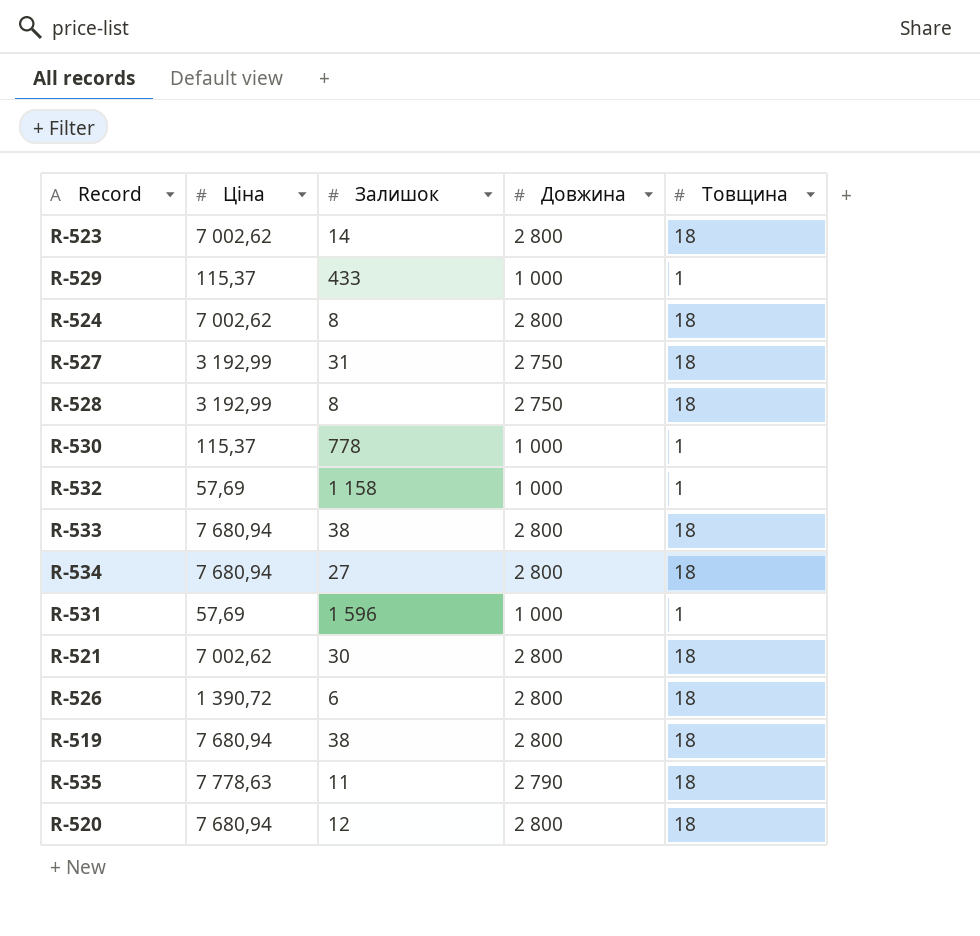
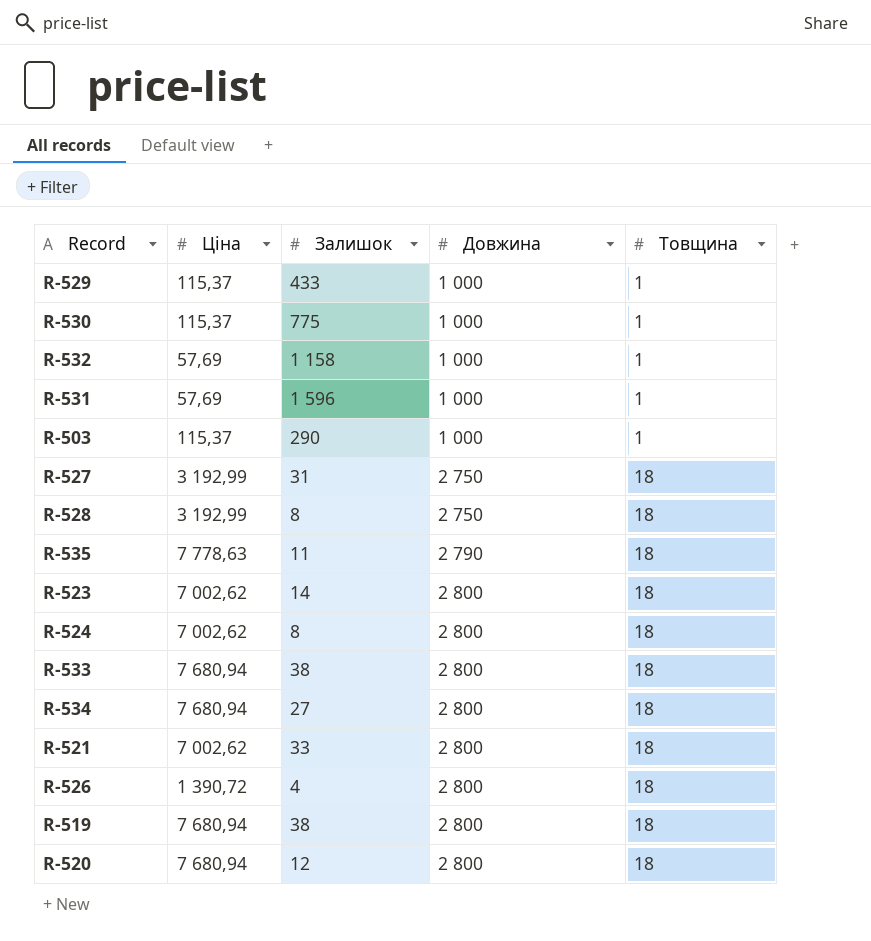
row order: none -> Довжина ascending
R-530 | Залишок: 778 -> 775
row R-503: none -> 115,37 | 290 | 1 000 | 1
R-521 | Залишок: 30 -> 33
R-526 | Залишок: 6 -> 4

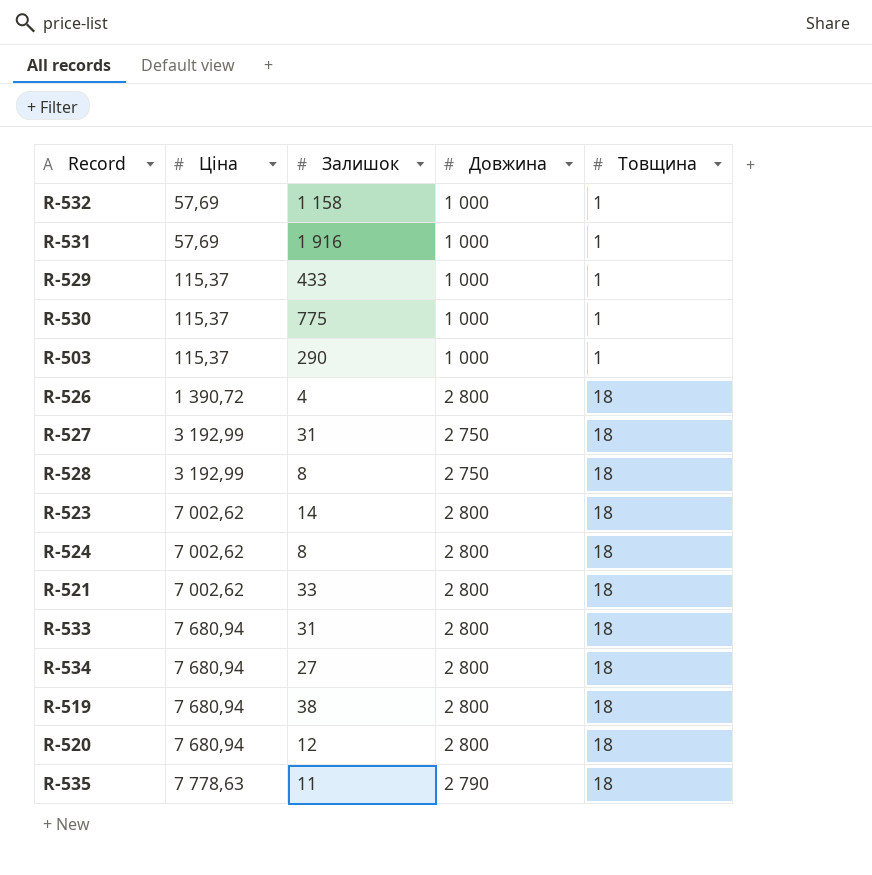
row order: Довжина ascending -> Ціна ascending
R-531 | Залишок: 1 596 -> 1 916
R-533 | Залишок: 38 -> 31

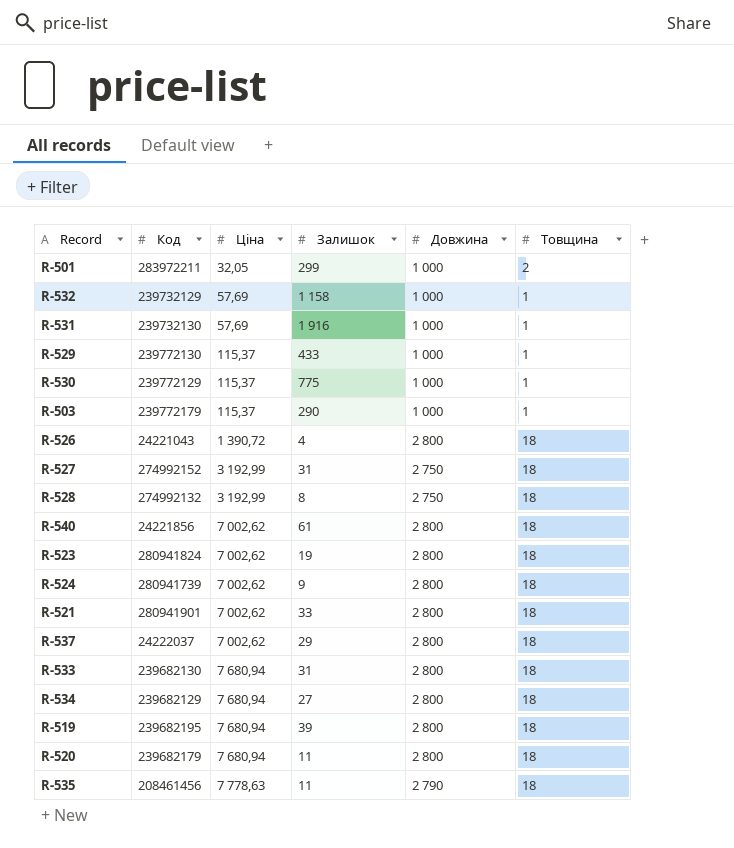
column Код | position: none -> 2
row R-501: none -> 283972211 | 32,05 | 299 | 1 000 | 2
row R-540: none -> 24221856 | 7 002,62 | 61 | 2 800 | 18
R-523 | Залишок: 14 -> 19
R-524 | Залишок: 8 -> 9
row R-537: none -> 24222037 | 7 002,62 | 29 | 2 800 | 18
R-519 | Залишок: 38 -> 39
R-520 | Залишок: 12 -> 11

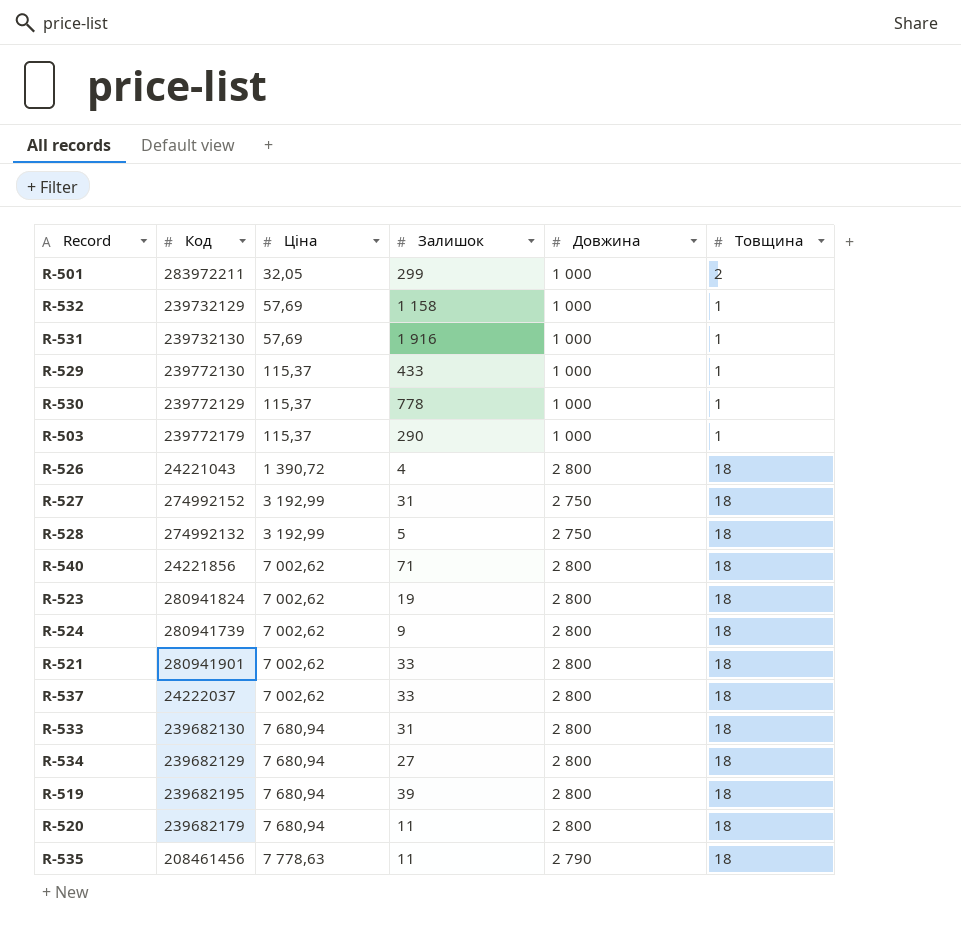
R-530 | Залишок: 775 -> 778
R-528 | Залишок: 8 -> 5
R-540 | Залишок: 61 -> 71
R-537 | Залишок: 29 -> 33

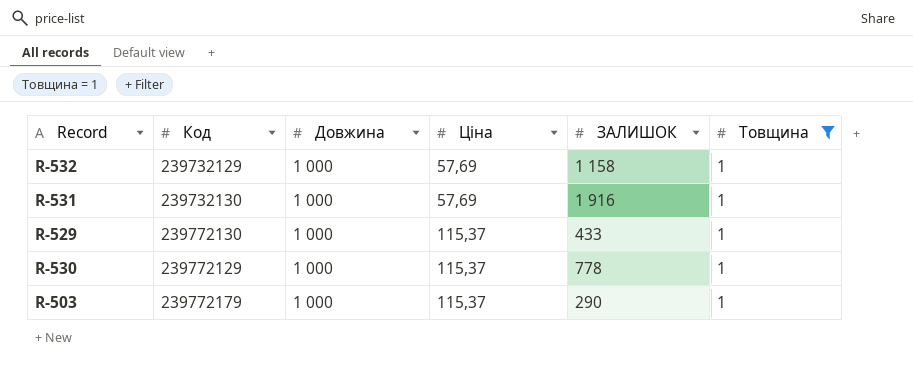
filter: none -> Товщина = 1
column Довжина | position: 5 -> 3
column name: Залишок -> ЗАЛИШОК

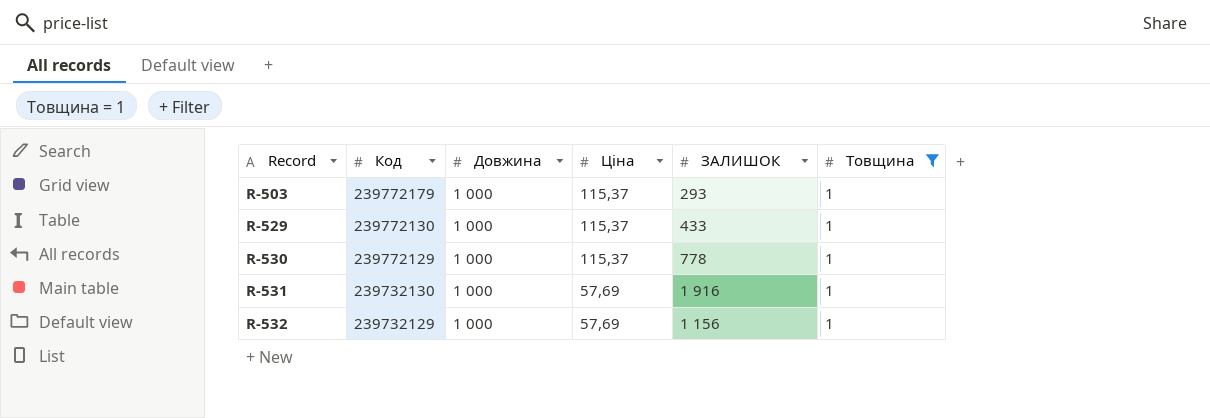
row order: Ціна ascending -> Record ascending
R-503 | ЗАЛИШОК: 290 -> 293
R-532 | ЗАЛИШОК: 1 158 -> 1 156

